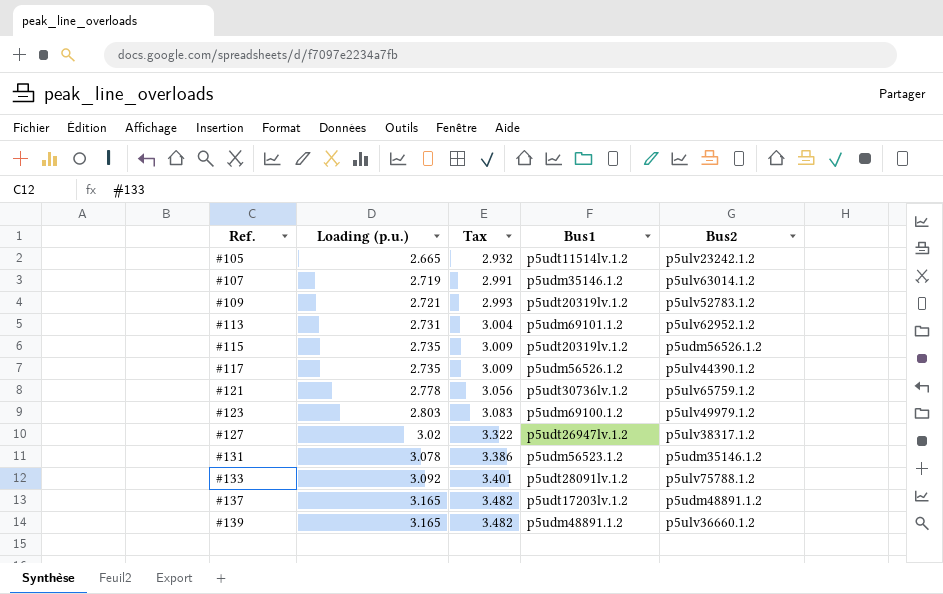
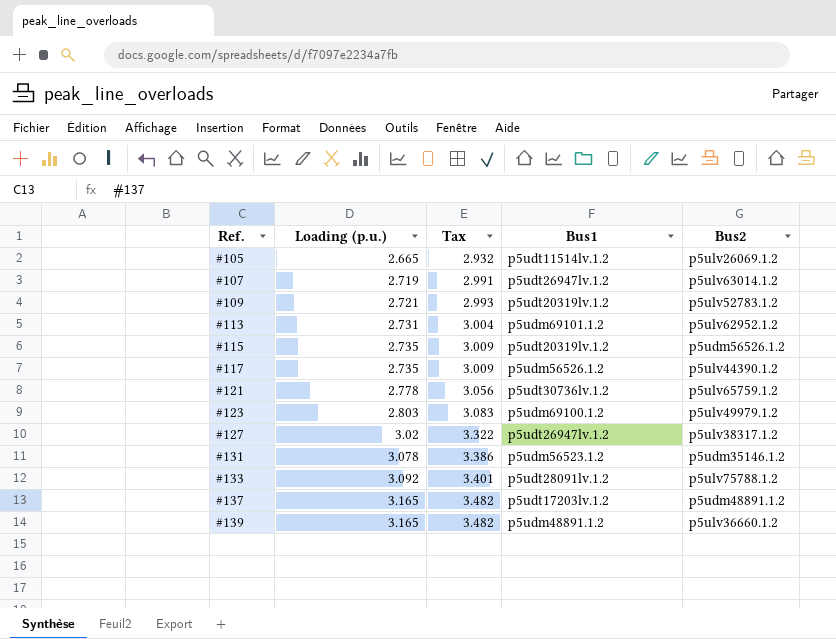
#105 | Bus2: p5ulv23242.1.2 -> p5ulv26069.1.2
#107 | Bus1: p5udm35146.1.2 -> p5udt26947lv.1.2

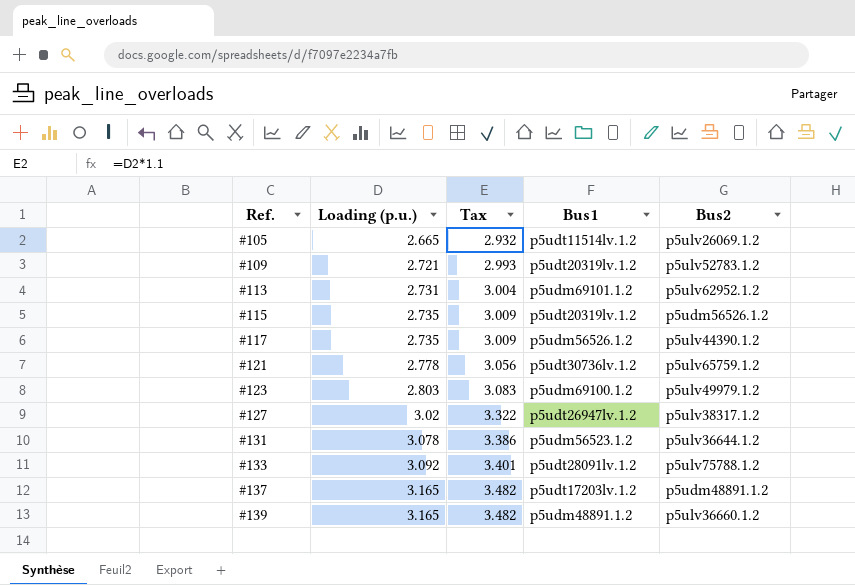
row #107: 2.719 | 2.991 | p5udt26947lv.1.2 | p5ulv63014.1.2 -> none
#131 | Bus2: p5udm35146.1.2 -> p5ulv36644.1.2

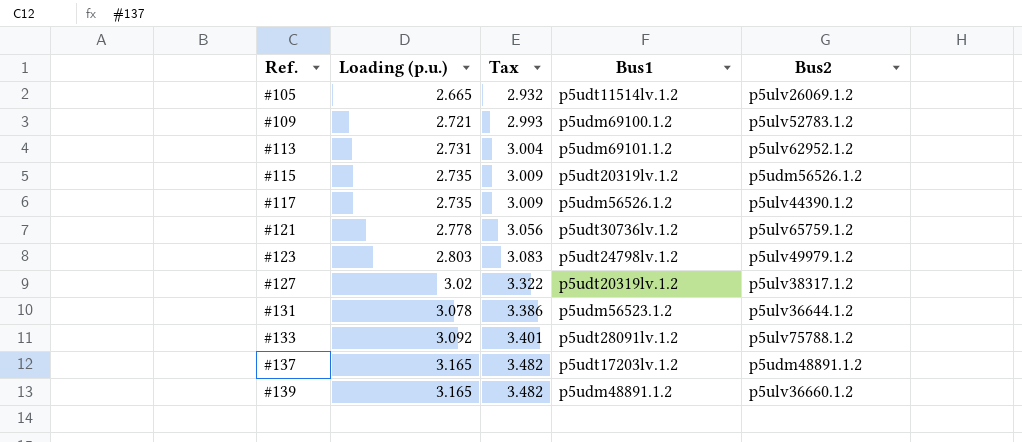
#109 | Bus1: p5udt20319lv.1.2 -> p5udm69100.1.2
#123 | Bus1: p5udm69100.1.2 -> p5udt24798lv.1.2
#127 | Bus1: p5udt26947lv.1.2 -> p5udt20319lv.1.2

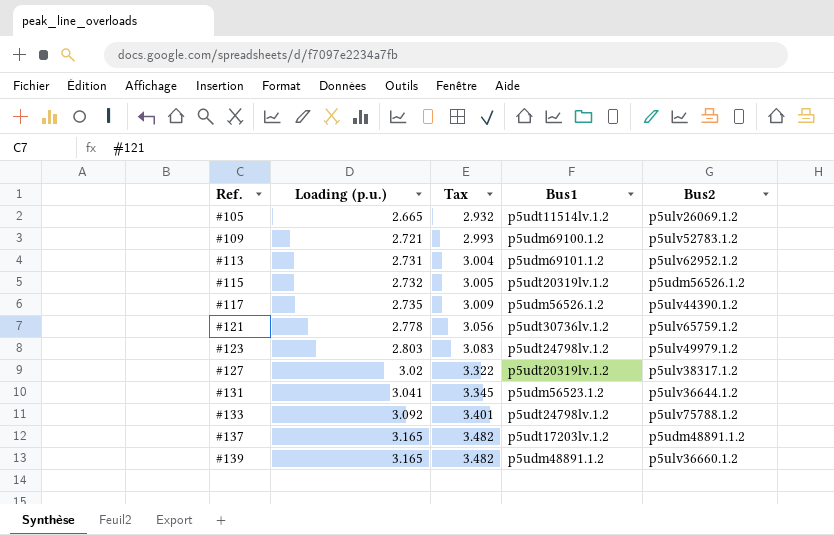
#115 | Loading (p.u.): 2.735 -> 2.732
#115 | Tax: 3.009 -> 3.005
#131 | Loading (p.u.): 3.078 -> 3.041
#131 | Tax: 3.386 -> 3.345
#133 | Bus1: p5udt28091lv.1.2 -> p5udt24798lv.1.2

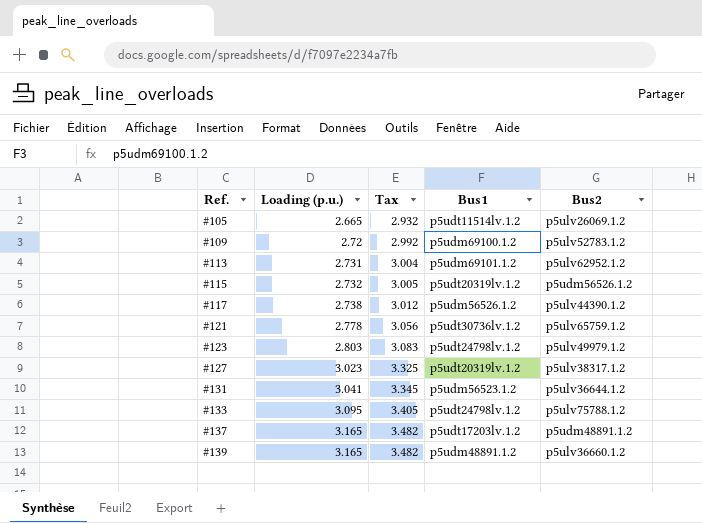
#109 | Loading (p.u.): 2.721 -> 2.72
#109 | Tax: 2.993 -> 2.992
#117 | Loading (p.u.): 2.735 -> 2.738
#117 | Tax: 3.009 -> 3.012
#127 | Loading (p.u.): 3.02 -> 3.023
#127 | Tax: 3.322 -> 3.325
#133 | Loading (p.u.): 3.092 -> 3.095
#133 | Tax: 3.401 -> 3.405

